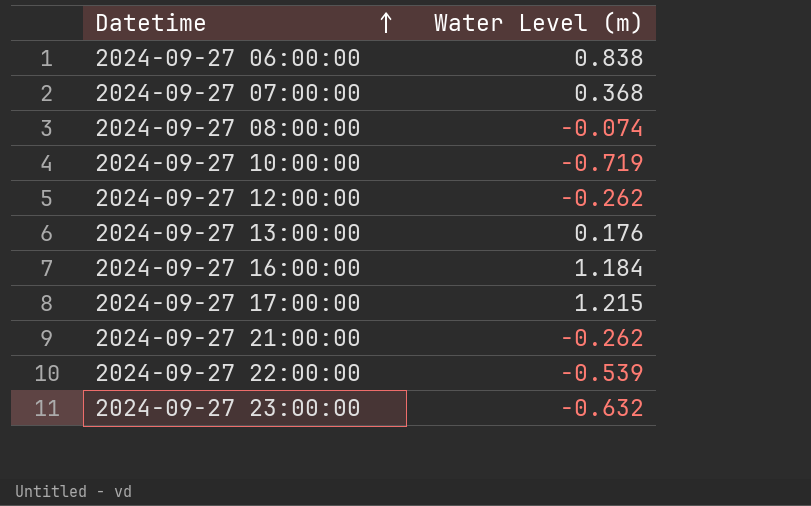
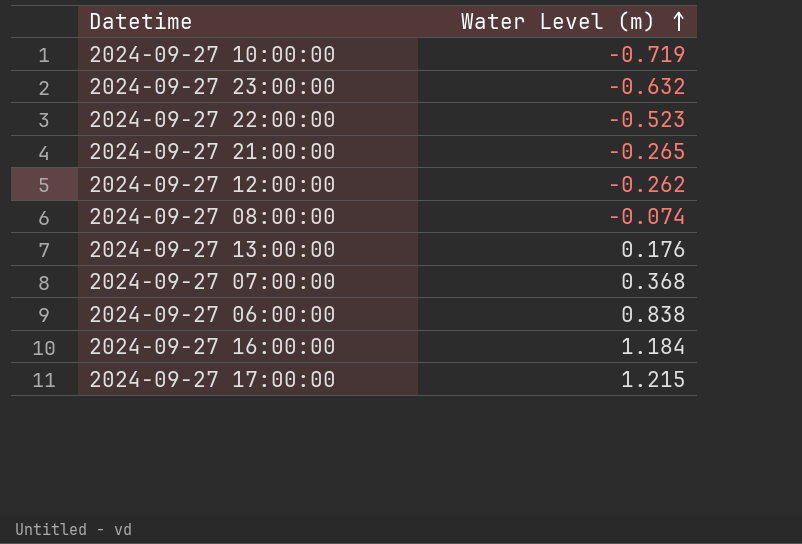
row order: Datetime ascending -> Water Level (m) ascending
2024-09-27 22:00:00 | Water Level (m): -0.539 -> -0.523
2024-09-27 21:00:00 | Water Level (m): -0.262 -> -0.265

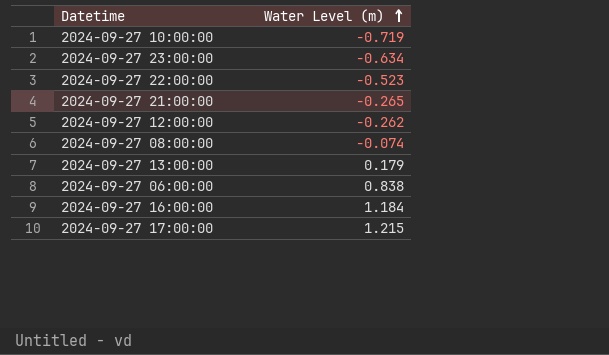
row 2024-09-27 07:00:00: 0.368 -> none
2024-09-27 23:00:00 | Water Level (m): -0.632 -> -0.634
2024-09-27 13:00:00 | Water Level (m): 0.176 -> 0.179

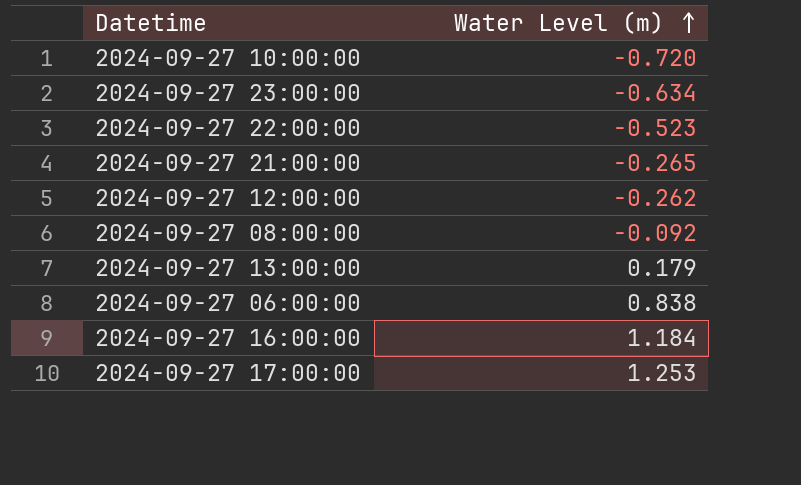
2024-09-27 10:00:00 | Water Level (m): -0.719 -> -0.720
2024-09-27 08:00:00 | Water Level (m): -0.074 -> -0.092
2024-09-27 17:00:00 | Water Level (m): 1.215 -> 1.253

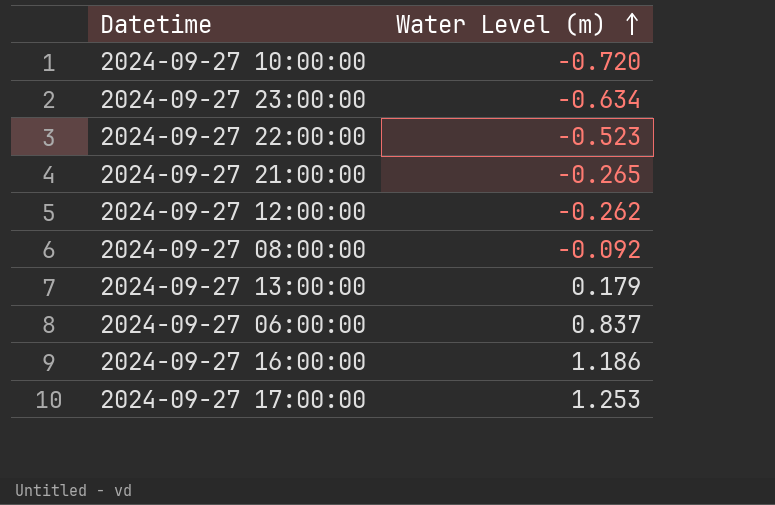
2024-09-27 06:00:00 | Water Level (m): 0.838 -> 0.837
2024-09-27 16:00:00 | Water Level (m): 1.184 -> 1.186

